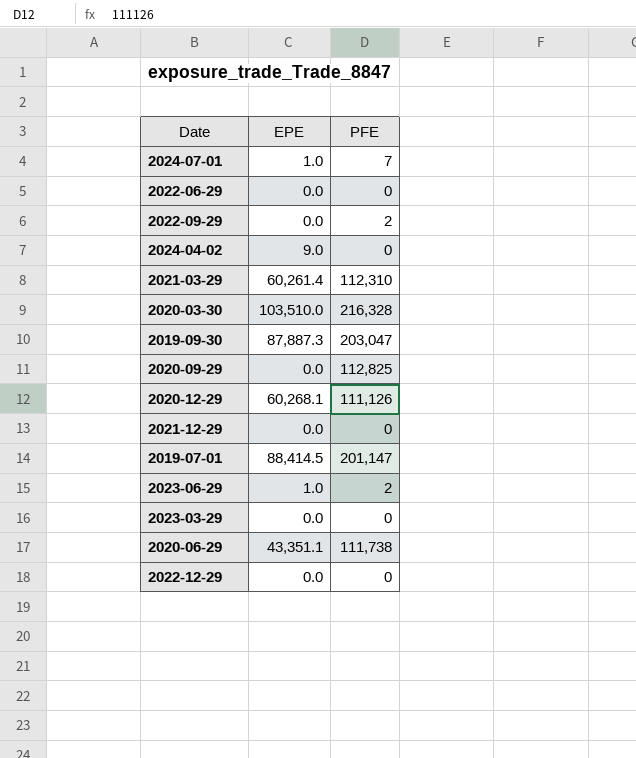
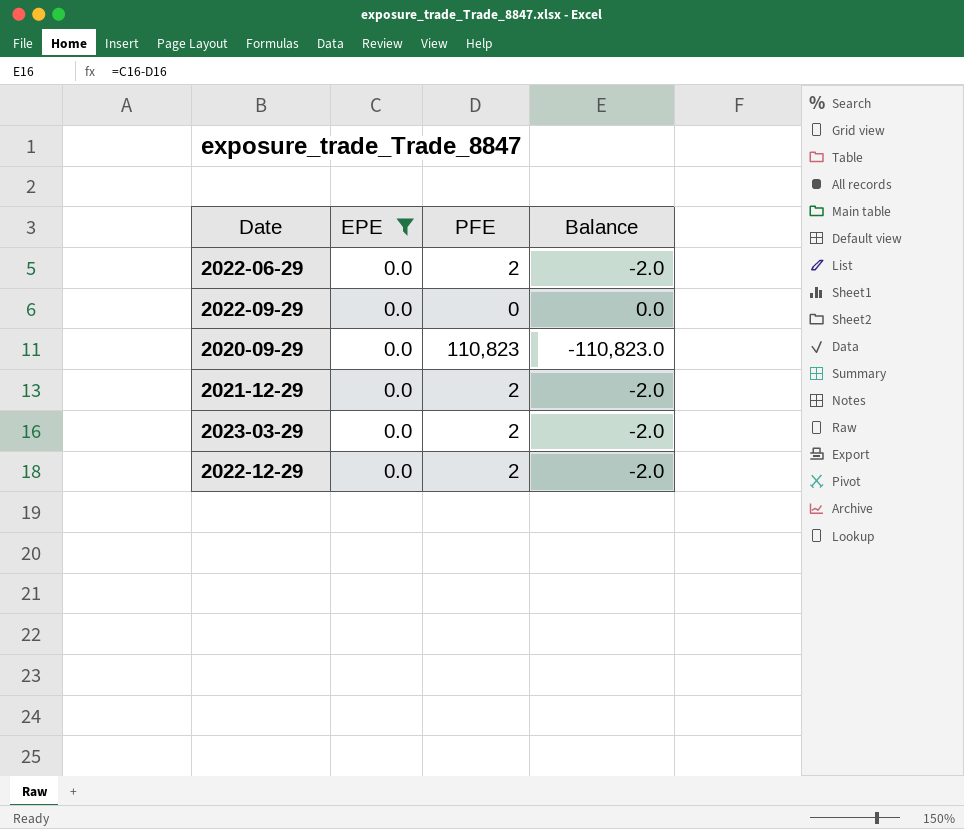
filter: none -> EPE = 0.0
column Balance | formula: none -> [EPE] - [PFE]
2022-06-29 | PFE: 0 -> 2
2022-09-29 | PFE: 2 -> 0
2020-09-29 | PFE: 112,825 -> 110,823
2021-12-29 | PFE: 0 -> 2
2023-03-29 | PFE: 0 -> 2
2022-12-29 | PFE: 0 -> 2

